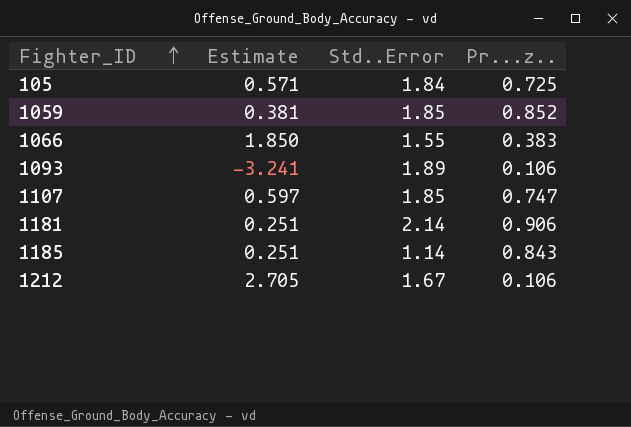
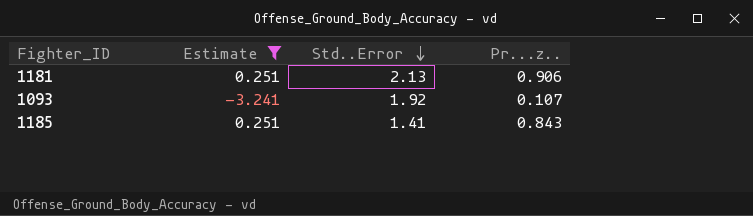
filter: none -> Estimate <= 0.251
row order: Fighter_ID ascending -> Std..Error descending
1181 | Std..Error: 2.14 -> 2.13
1093 | Std..Error: 1.89 -> 1.92
1093 | Pr...z..: 0.106 -> 0.107
1185 | Std..Error: 1.14 -> 1.41

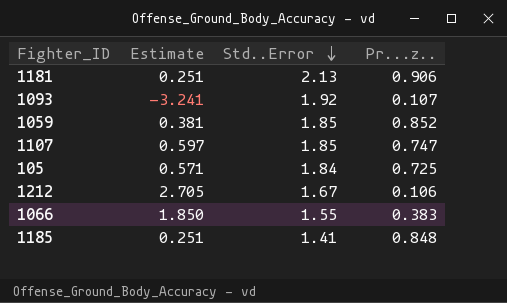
filter: Estimate <= 0.251 -> none
1185 | Pr...z..: 0.843 -> 0.848

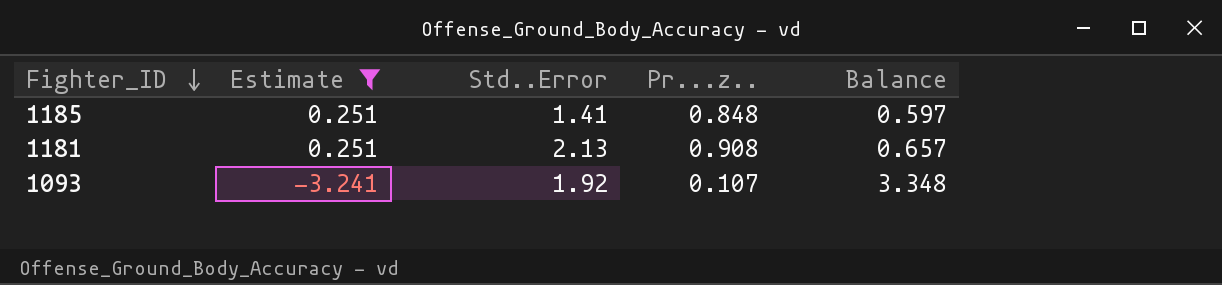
filter: none -> Estimate <= 0.251
row order: Std..Error descending -> Fighter_ID descending
column Balance | formula: none -> [Pr...z..] - [Estimate]
1181 | Pr...z..: 0.906 -> 0.908

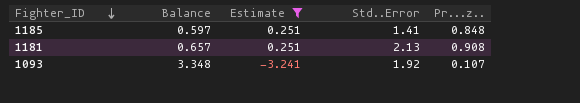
column Balance | position: 5 -> 2

